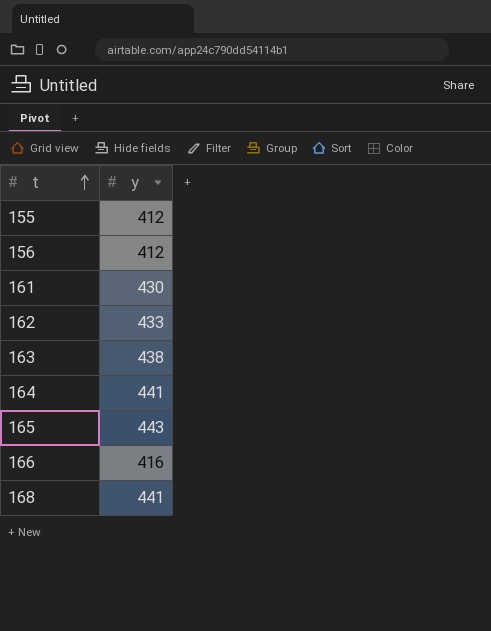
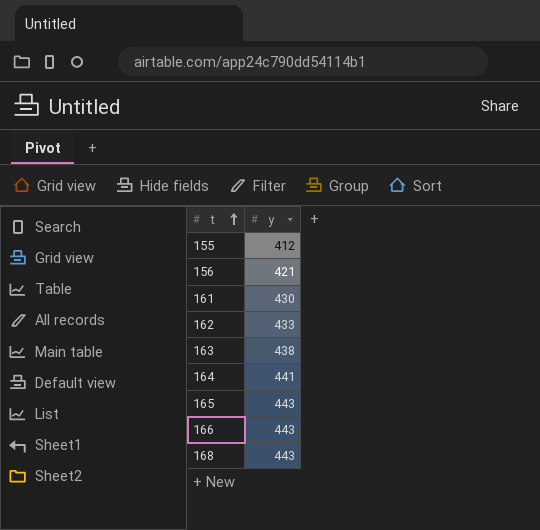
156 | y: 412 -> 421
166 | y: 416 -> 443
168 | y: 441 -> 443

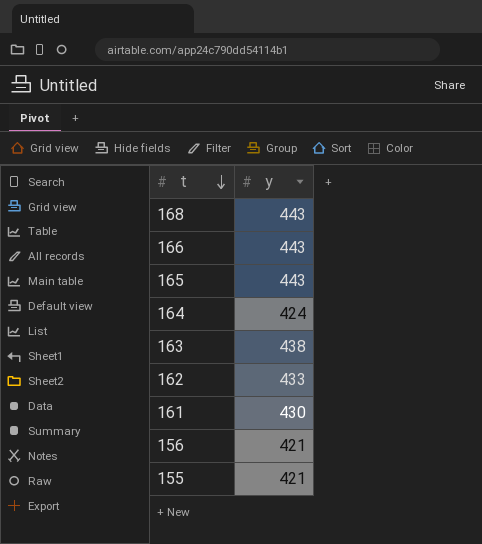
row order: t ascending -> t descending
164 | y: 441 -> 424
155 | y: 412 -> 421

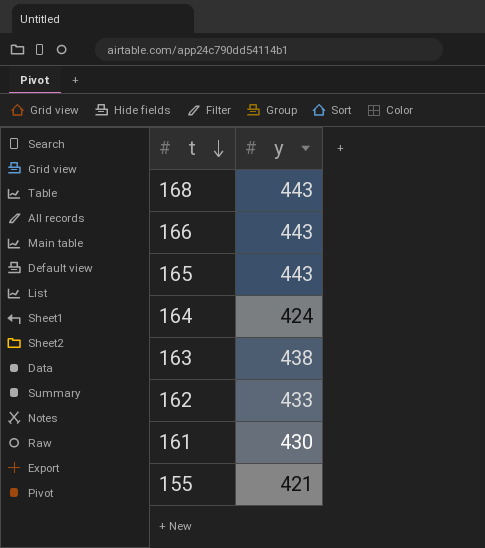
row 156: 421 -> none

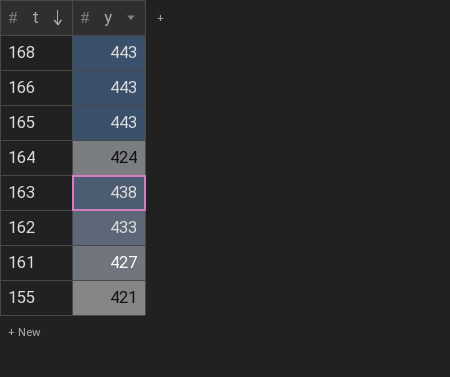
161 | y: 430 -> 427

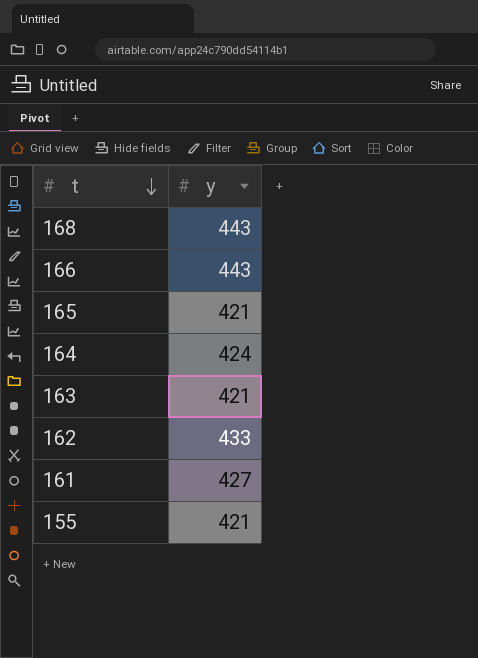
165 | y: 443 -> 421
163 | y: 438 -> 421

